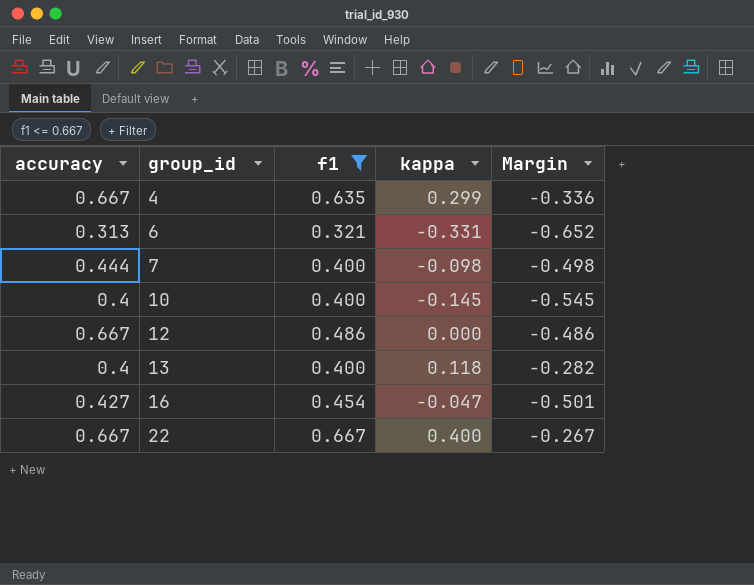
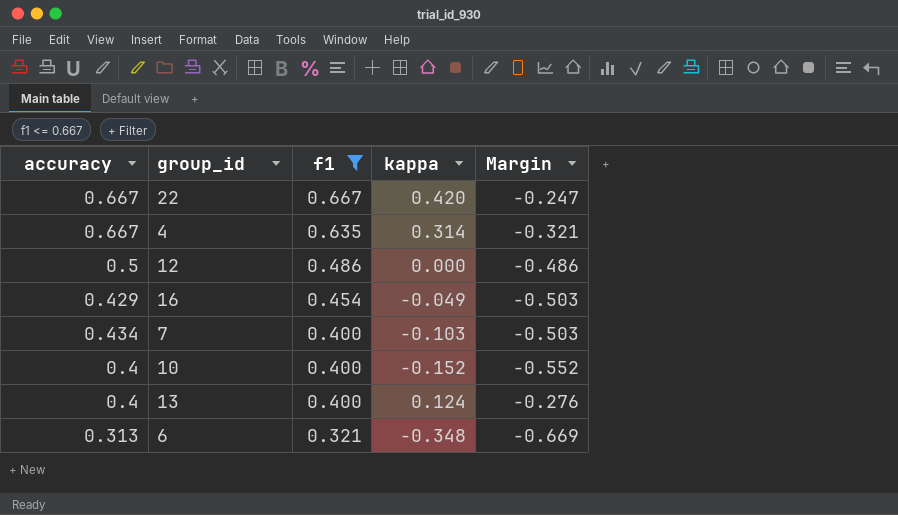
row order: group_id ascending -> f1 descending
22 | kappa: 0.400 -> 0.420
22 | Margin: -0.267 -> -0.247
4 | kappa: 0.299 -> 0.314
4 | Margin: -0.336 -> -0.321
12 | accuracy: 0.667 -> 0.5
16 | accuracy: 0.427 -> 0.429
16 | kappa: -0.047 -> -0.049
16 | Margin: -0.501 -> -0.503
7 | accuracy: 0.444 -> 0.434
7 | kappa: -0.098 -> -0.103
7 | Margin: -0.498 -> -0.503
10 | kappa: -0.145 -> -0.152
10 | Margin: -0.545 -> -0.552
13 | kappa: 0.118 -> 0.124
13 | Margin: -0.282 -> -0.276
6 | kappa: -0.331 -> -0.348
6 | Margin: -0.652 -> -0.669

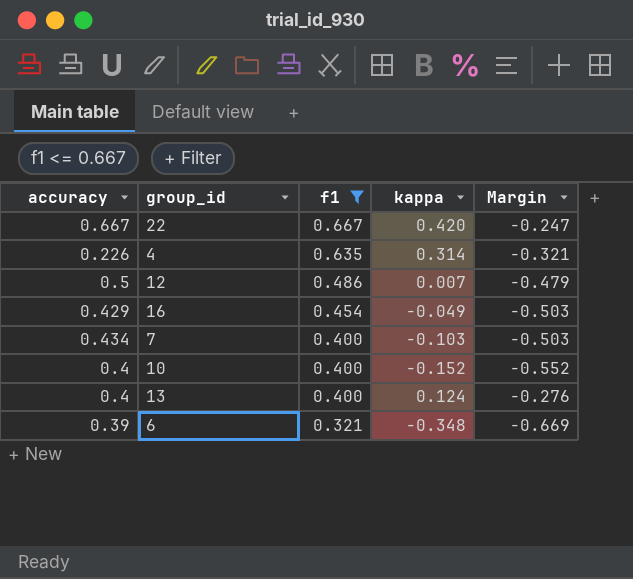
4 | accuracy: 0.667 -> 0.226
12 | kappa: 0.000 -> 0.007
12 | Margin: -0.486 -> -0.479
6 | accuracy: 0.313 -> 0.39

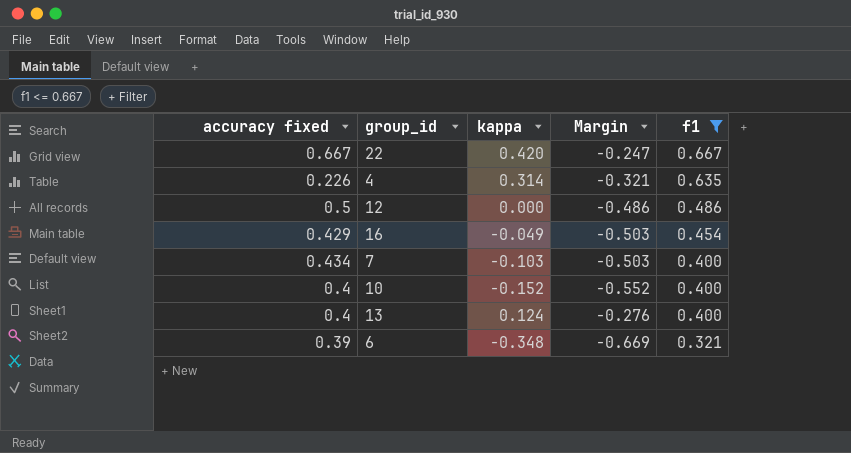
column name: accuracy -> accuracy fixed
column f1 | position: 3 -> 5
12 | kappa: 0.007 -> 0.000
12 | Margin: -0.479 -> -0.486

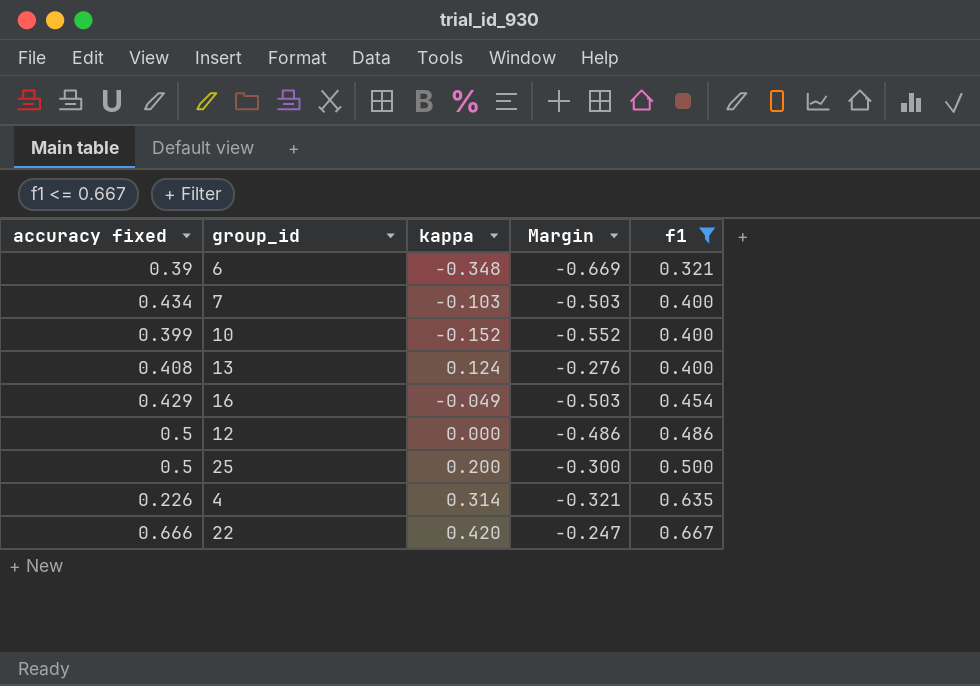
row order: f1 descending -> f1 ascending
10 | accuracy fixed: 0.4 -> 0.399
13 | accuracy fixed: 0.4 -> 0.408
row 25: none -> 0.5 | 0.200 | -0.300 | 0.500
22 | accuracy fixed: 0.667 -> 0.666

